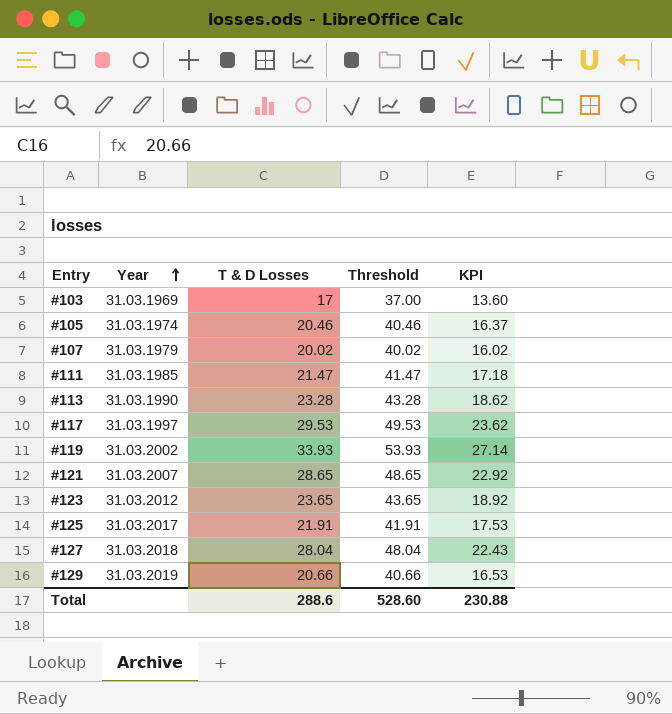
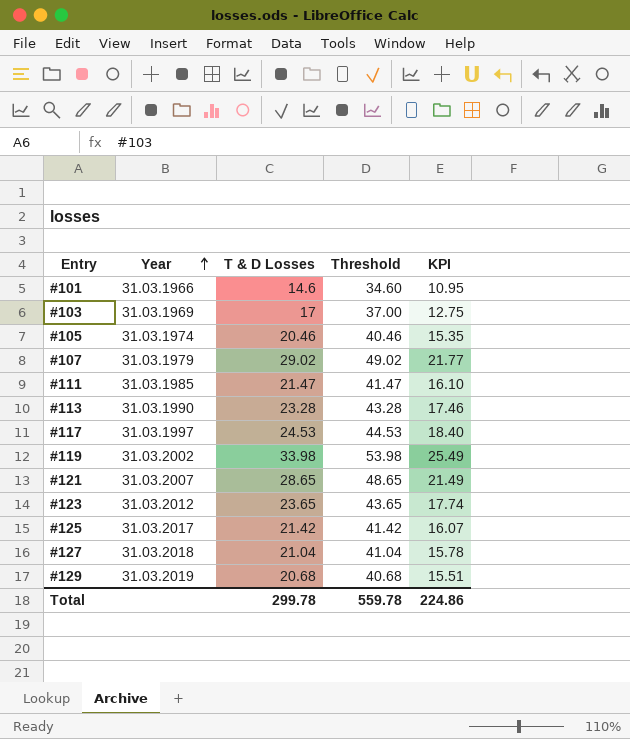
column KPI | formula: [T & D Losses] * 0.8 -> [T & D Losses] * 0.75
row #101: none -> 31.03.1966 | 14.6 | 34.60 | 10.95
#107 | T & D Losses: 20.02 -> 29.02
#107 | Threshold: 40.02 -> 49.02
#117 | T & D Losses: 29.53 -> 24.53
#117 | Threshold: 49.53 -> 44.53
#119 | T & D Losses: 33.93 -> 33.98
#119 | Threshold: 53.93 -> 53.98
#125 | T & D Losses: 21.91 -> 21.42
#125 | Threshold: 41.91 -> 41.42
#127 | T & D Losses: 28.04 -> 21.04
#127 | Threshold: 48.04 -> 41.04
#129 | T & D Losses: 20.66 -> 20.68
#129 | Threshold: 40.66 -> 40.68
Total | T & D Losses: 288.6 -> 299.78
Total | Threshold: 528.60 -> 559.78
Total | KPI: 230.88 -> 224.86

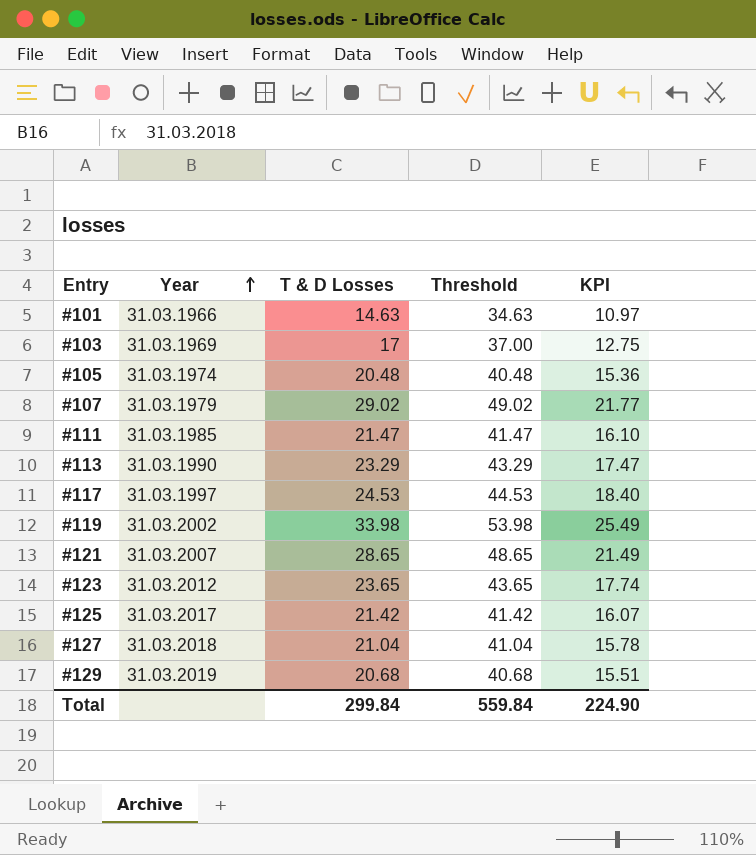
#101 | T & D Losses: 14.6 -> 14.63
#101 | Threshold: 34.60 -> 34.63
#101 | KPI: 10.95 -> 10.97
#105 | T & D Losses: 20.46 -> 20.48
#105 | Threshold: 40.46 -> 40.48
#105 | KPI: 15.35 -> 15.36
#113 | T & D Losses: 23.28 -> 23.29
#113 | Threshold: 43.28 -> 43.29
#113 | KPI: 17.46 -> 17.47
Total | T & D Losses: 299.78 -> 299.84
Total | Threshold: 559.78 -> 559.84
Total | KPI: 224.86 -> 224.90

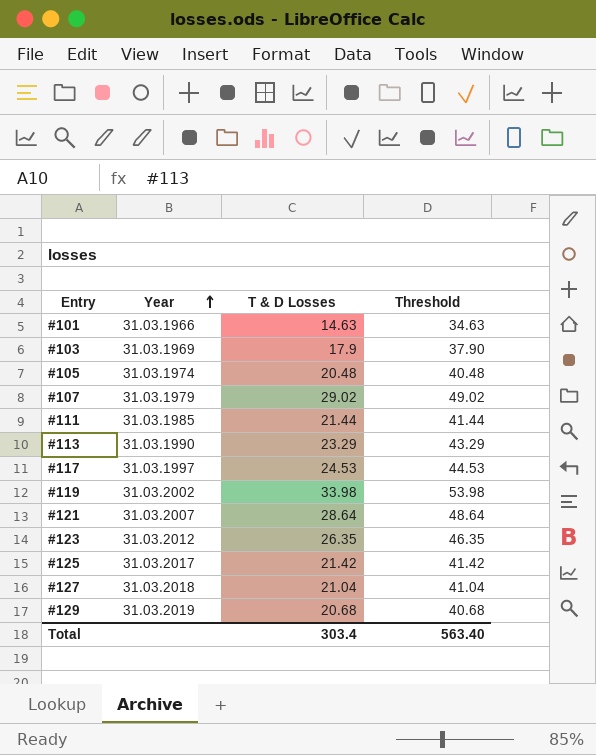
column KPI | formula: [T & D Losses] * 0.75 -> none
#103 | T & D Losses: 17 -> 17.9
#103 | Threshold: 37.00 -> 37.90
#111 | T & D Losses: 21.47 -> 21.44
#111 | Threshold: 41.47 -> 41.44
#121 | T & D Losses: 28.65 -> 28.64
#121 | Threshold: 48.65 -> 48.64
#123 | T & D Losses: 23.65 -> 26.35
#123 | Threshold: 43.65 -> 46.35
Total | T & D Losses: 299.84 -> 303.4
Total | Threshold: 559.84 -> 563.40

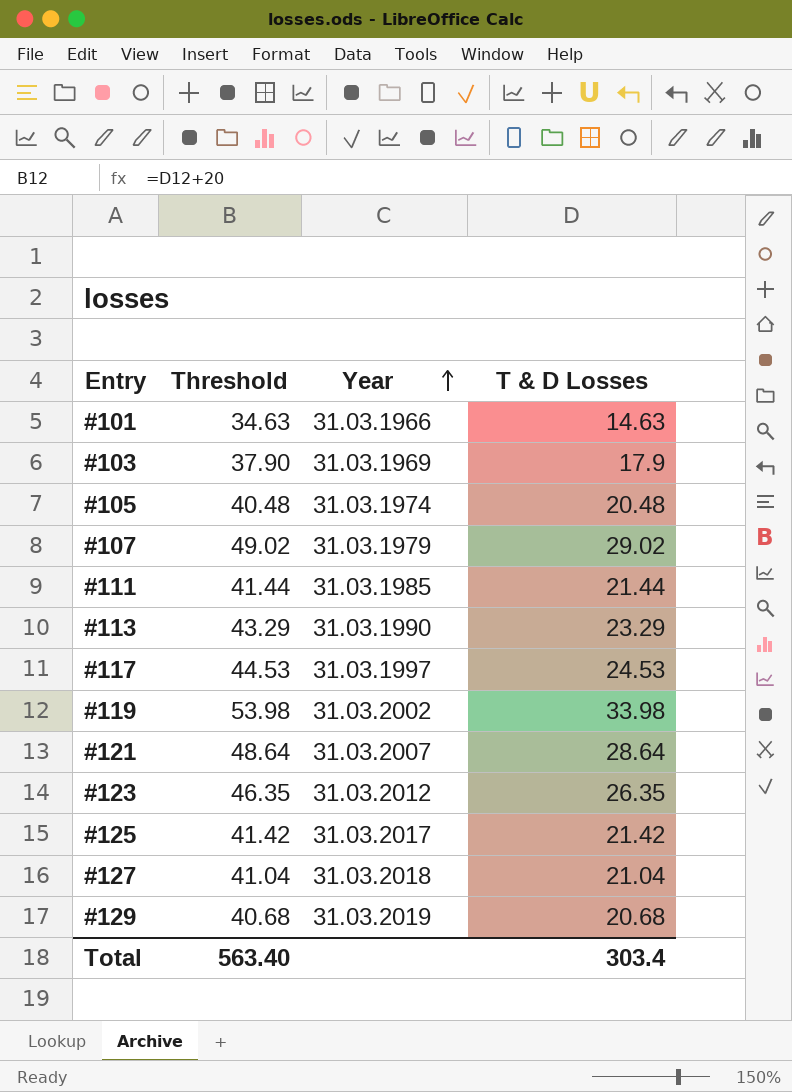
column Threshold | position: 4 -> 2

